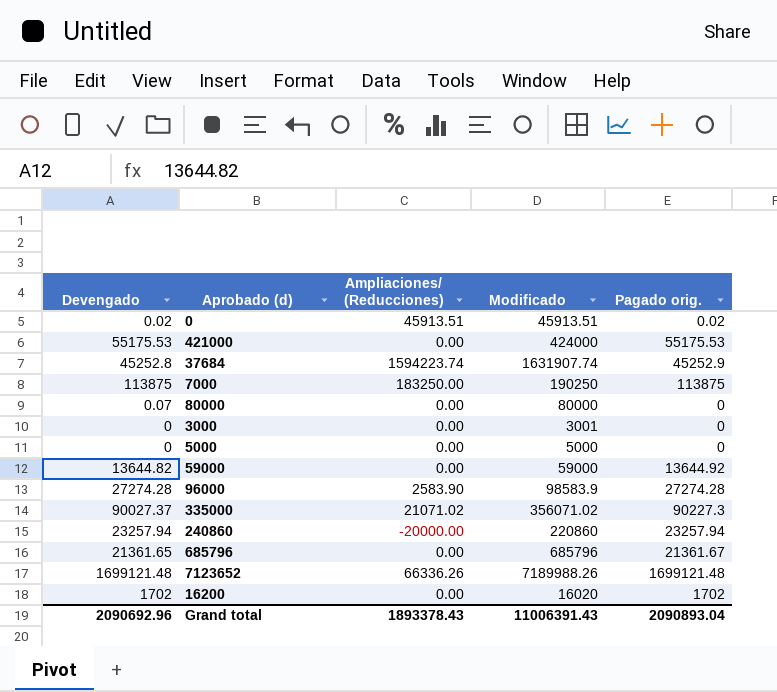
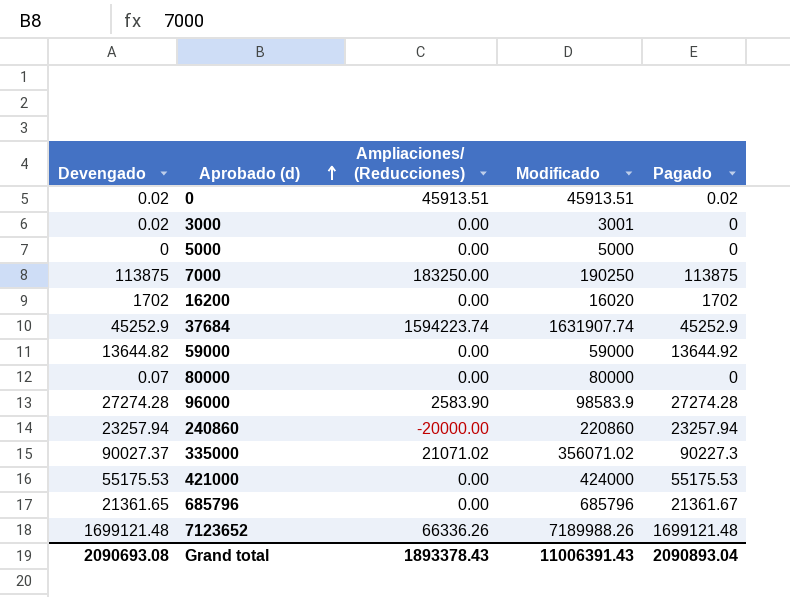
row order: none -> Aprobado (d) ascending
column name: Pagado orig. -> Pagado
3000 | Devengado: 0 -> 0.02
37684 | Devengado: 45252.8 -> 45252.9
Grand total | Devengado: 2090692.96 -> 2090693.08

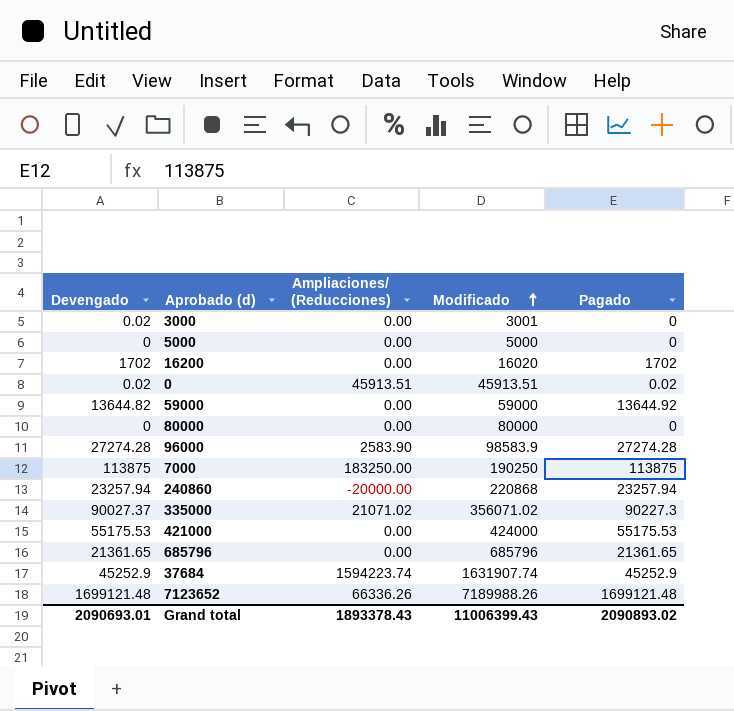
row order: Aprobado (d) ascending -> Modificado ascending
80000 | Devengado: 0.07 -> 0
240860 | Modificado: 220860 -> 220868
685796 | Pagado: 21361.67 -> 21361.65
Grand total | Devengado: 2090693.08 -> 2090693.01
Grand total | Modificado: 11006391.43 -> 11006399.43
Grand total | Pagado: 2090893.04 -> 2090893.02

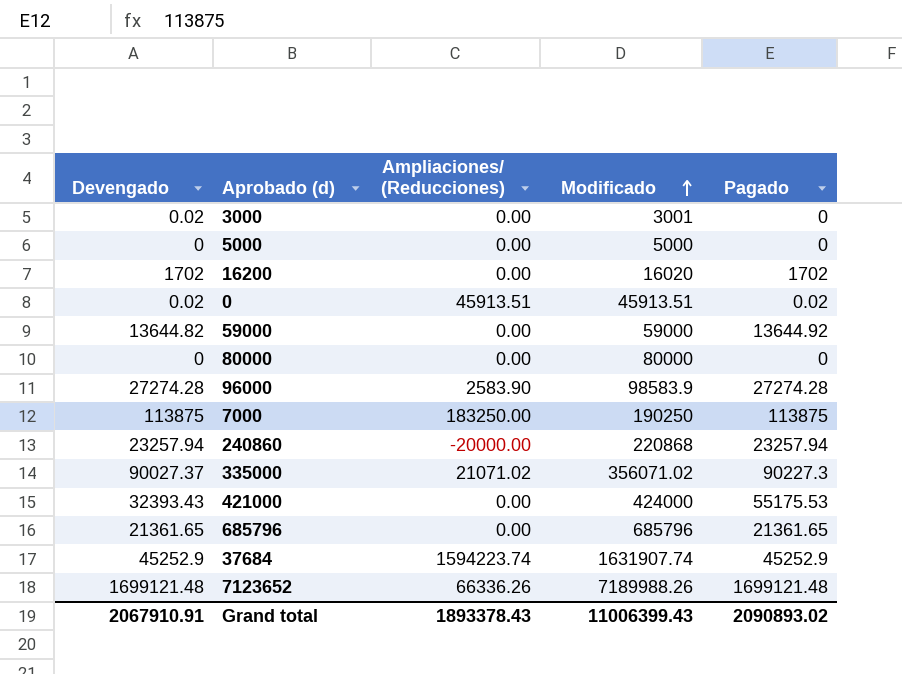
421000 | Devengado: 55175.53 -> 32393.43
Grand total | Devengado: 2090693.01 -> 2067910.91

